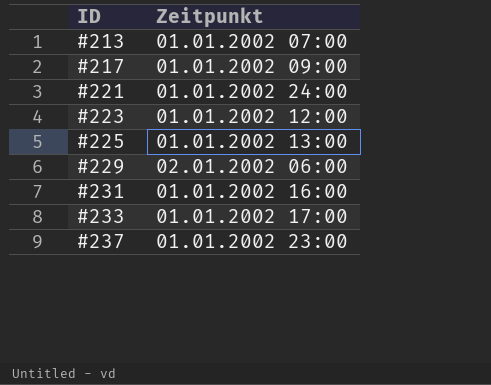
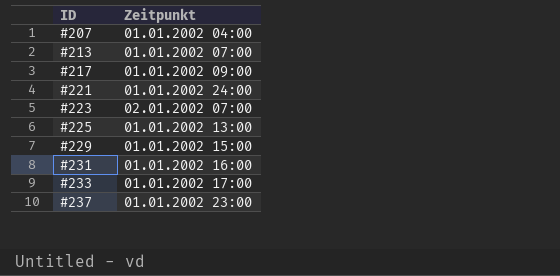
row #207: none -> 01.01.2002 04:00
#223 | Zeitpunkt: 01.01.2002 12:00 -> 02.01.2002 07:00
#229 | Zeitpunkt: 02.01.2002 06:00 -> 01.01.2002 15:00

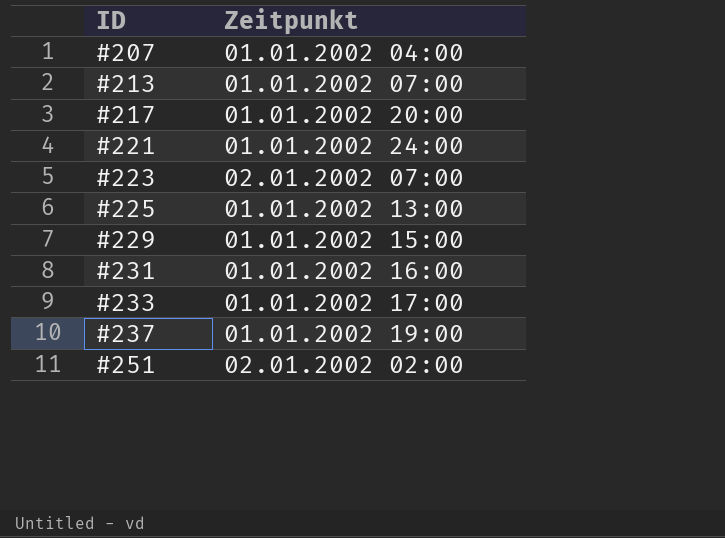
#217 | Zeitpunkt: 01.01.2002 09:00 -> 01.01.2002 20:00
#237 | Zeitpunkt: 01.01.2002 23:00 -> 01.01.2002 19:00
row #251: none -> 02.01.2002 02:00

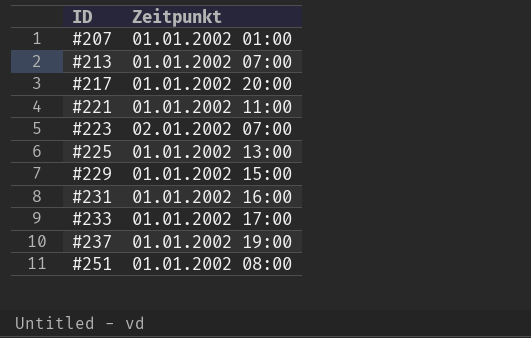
#207 | Zeitpunkt: 01.01.2002 04:00 -> 01.01.2002 01:00
#221 | Zeitpunkt: 01.01.2002 24:00 -> 01.01.2002 11:00
#251 | Zeitpunkt: 02.01.2002 02:00 -> 01.01.2002 08:00

